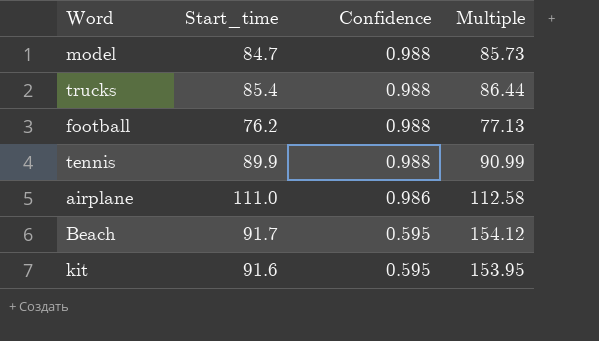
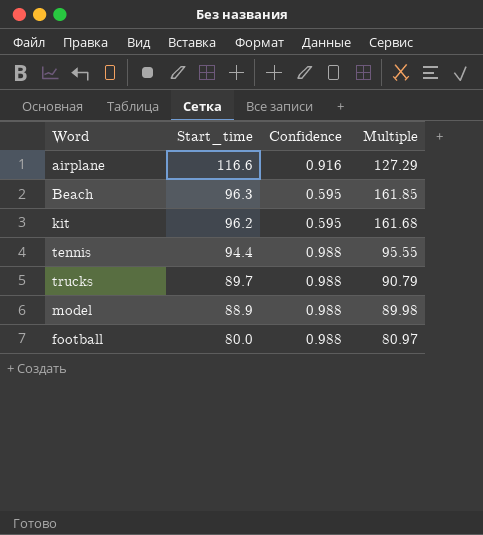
row order: Confidence descending -> Start_time descending
airplane | Start_time: 111.0 -> 116.6
airplane | Confidence: 0.986 -> 0.916
airplane | Multiple: 112.58 -> 127.29
Beach | Start_time: 91.7 -> 96.3
Beach | Multiple: 154.12 -> 161.85
kit | Start_time: 91.6 -> 96.2
kit | Multiple: 153.95 -> 161.68
tennis | Start_time: 89.9 -> 94.4
tennis | Multiple: 90.99 -> 95.55
trucks | Start_time: 85.4 -> 89.7
trucks | Multiple: 86.44 -> 90.79
model | Start_time: 84.7 -> 88.9
model | Multiple: 85.73 -> 89.98
football | Start_time: 76.2 -> 80.0
football | Multiple: 77.13 -> 80.97

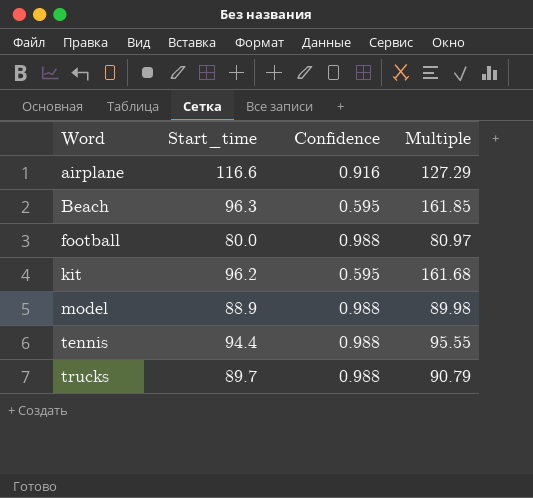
row order: Start_time descending -> Word ascending

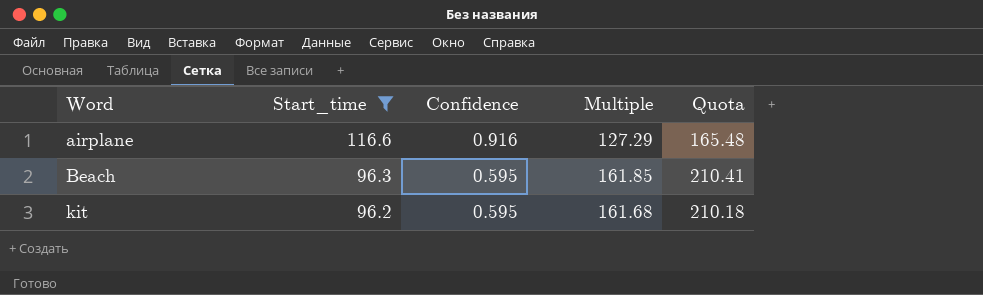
filter: none -> Start_time >= 96.2
column Quota | formula: none -> [Multiple] * 1.3

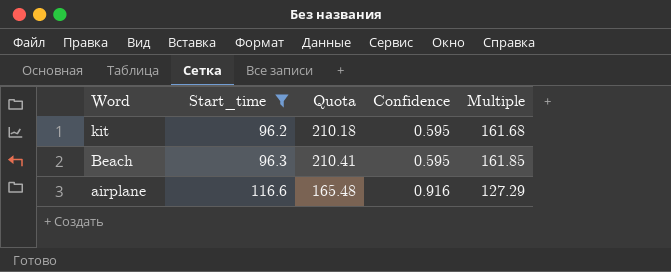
row order: Word ascending -> Word descending
column Quota | position: 5 -> 3

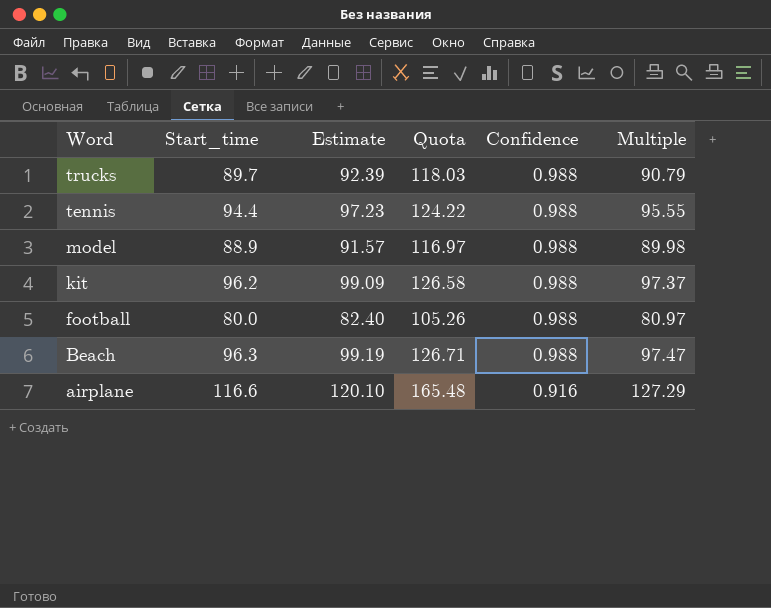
filter: Start_time >= 96.2 -> none
column Estimate | formula: none -> [Start_time] * 1.03
kit | Quota: 210.18 -> 126.58
kit | Confidence: 0.595 -> 0.988
kit | Multiple: 161.68 -> 97.37
Beach | Quota: 210.41 -> 126.71
Beach | Confidence: 0.595 -> 0.988
Beach | Multiple: 161.85 -> 97.47

